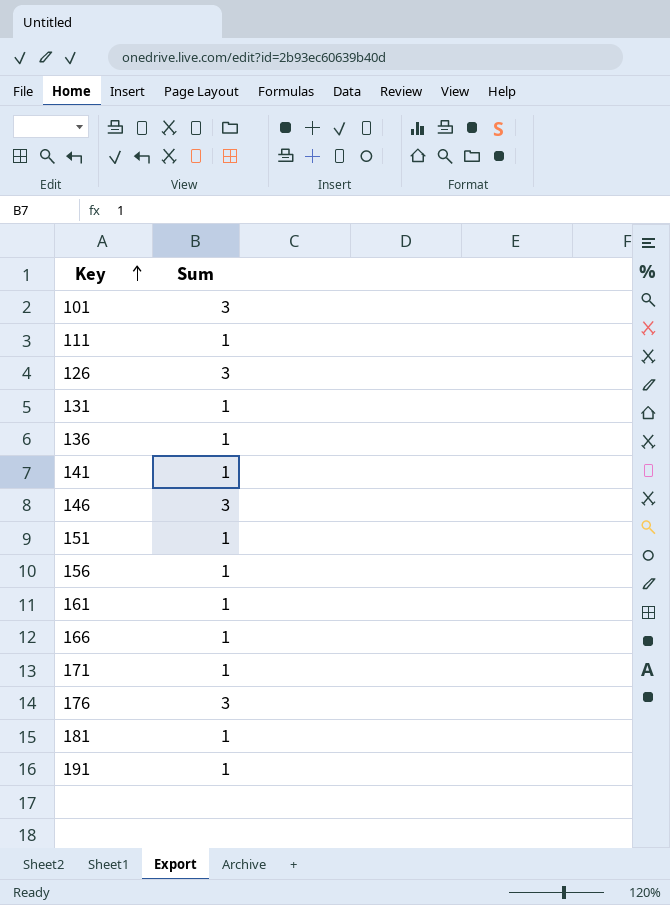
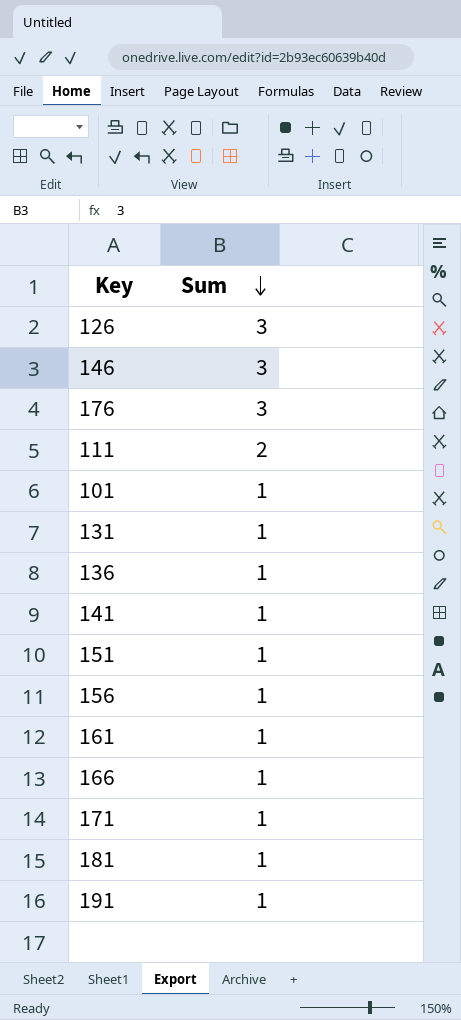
row order: Key ascending -> Sum descending
111 | Sum: 1 -> 2
101 | Sum: 3 -> 1

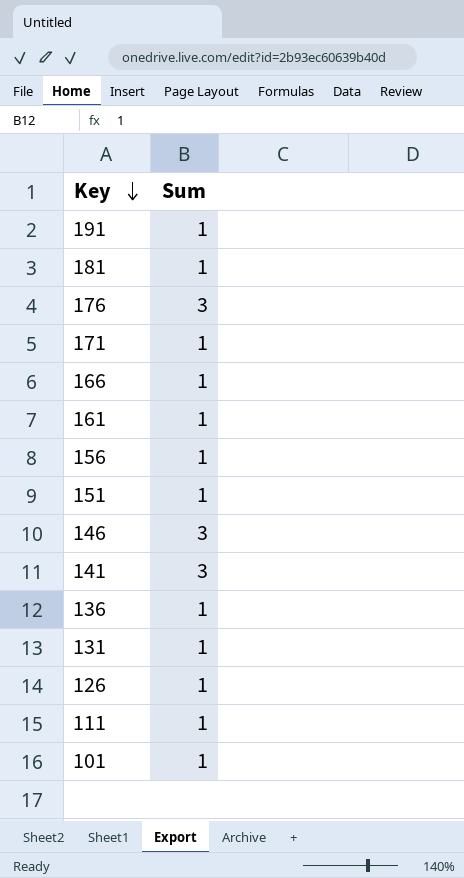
row order: Sum descending -> Key descending
141 | Sum: 1 -> 3
126 | Sum: 3 -> 1
111 | Sum: 2 -> 1

